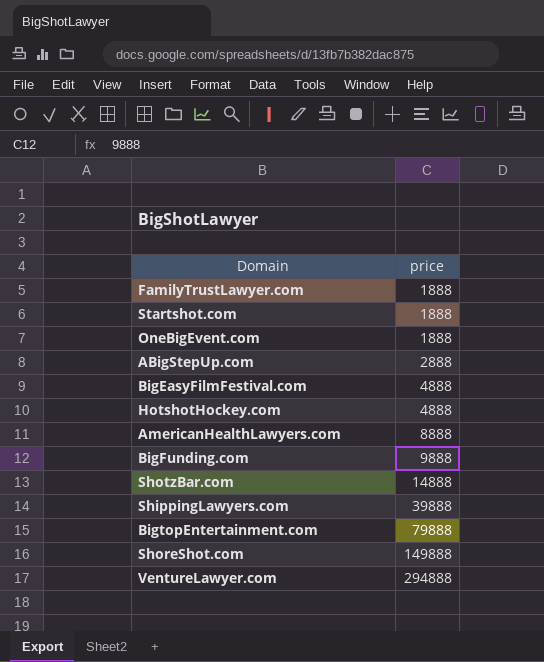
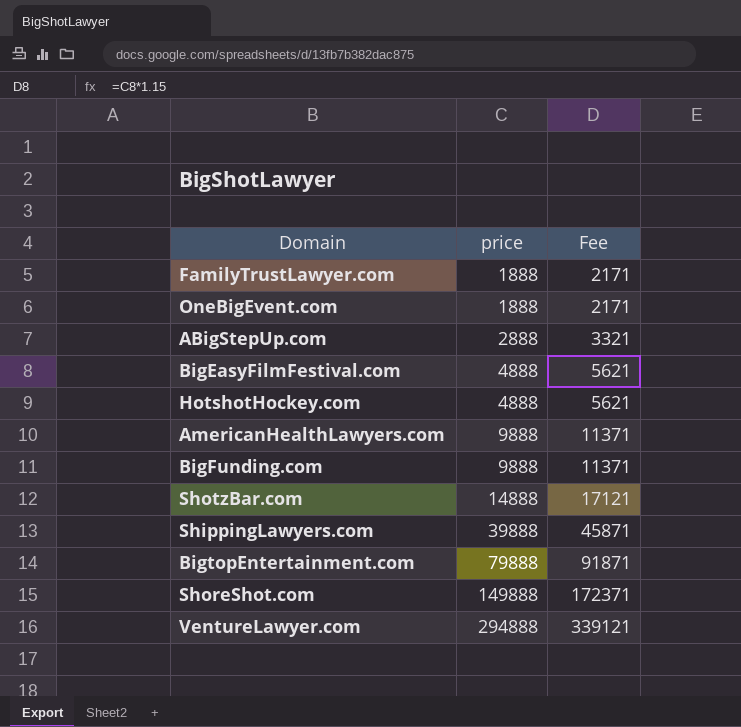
column Fee | formula: none -> [price] * 1.15
row Startshot.com: 1888 -> none
AmericanHealthLawyers.com | price: 8888 -> 9888

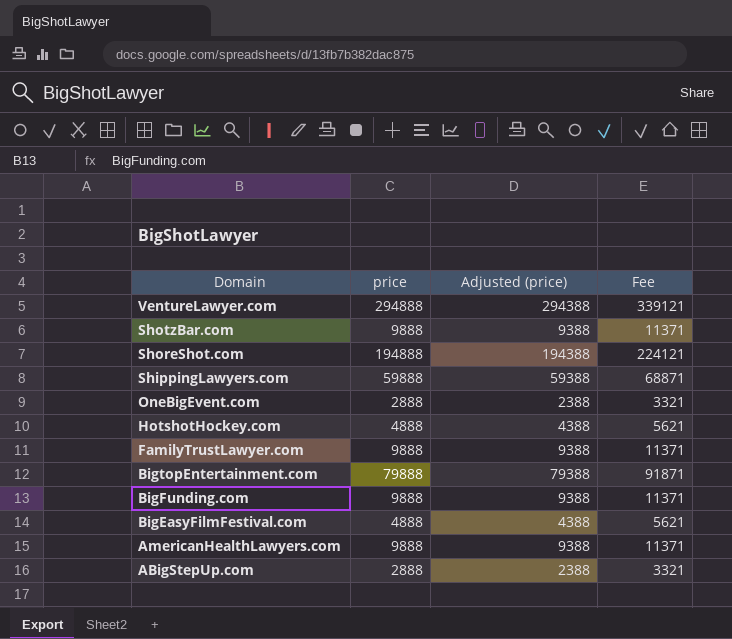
row order: price ascending -> Domain descending
column Adjusted (price) | formula: none -> [price] - 500
ShotzBar.com | price: 14888 -> 9888
ShotzBar.com | Fee: 17121 -> 11371
ShoreShot.com | price: 149888 -> 194888
ShoreShot.com | Fee: 172371 -> 224121
ShippingLawyers.com | price: 39888 -> 59888
ShippingLawyers.com | Fee: 45871 -> 68871
OneBigEvent.com | price: 1888 -> 2888
OneBigEvent.com | Fee: 2171 -> 3321
FamilyTrustLawyer.com | price: 1888 -> 9888
FamilyTrustLawyer.com | Fee: 2171 -> 11371

